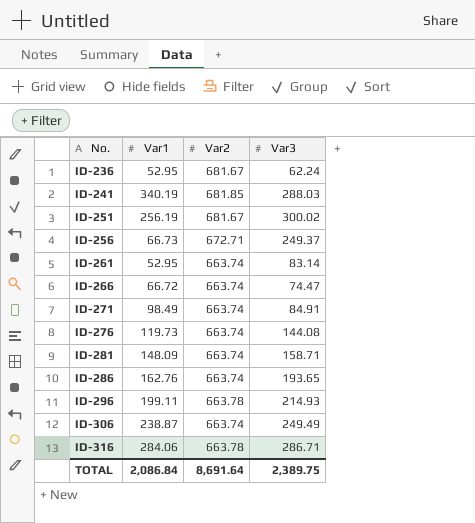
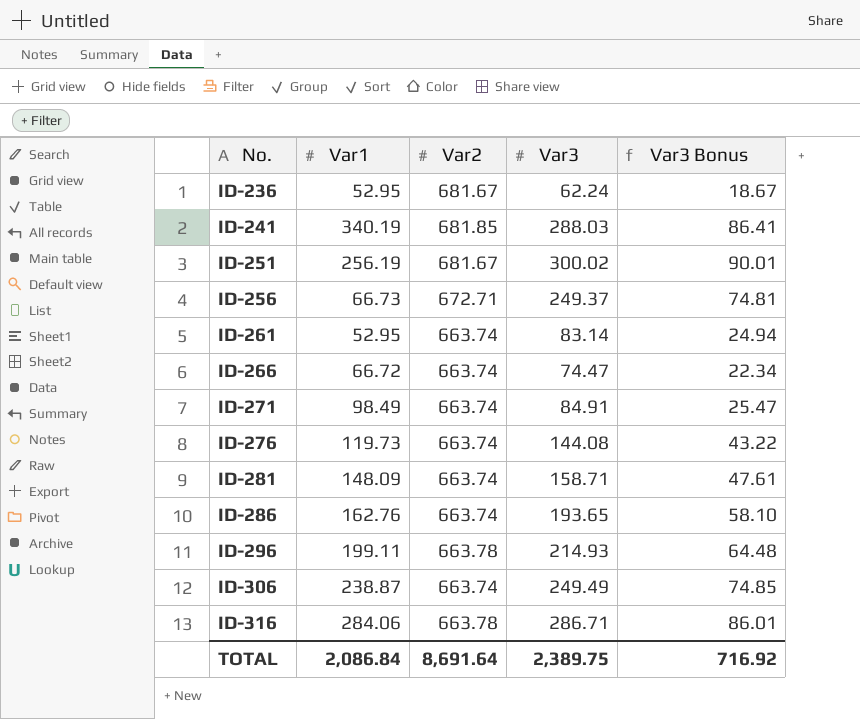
column Var3 Bonus | formula: none -> [Var3] * 0.3

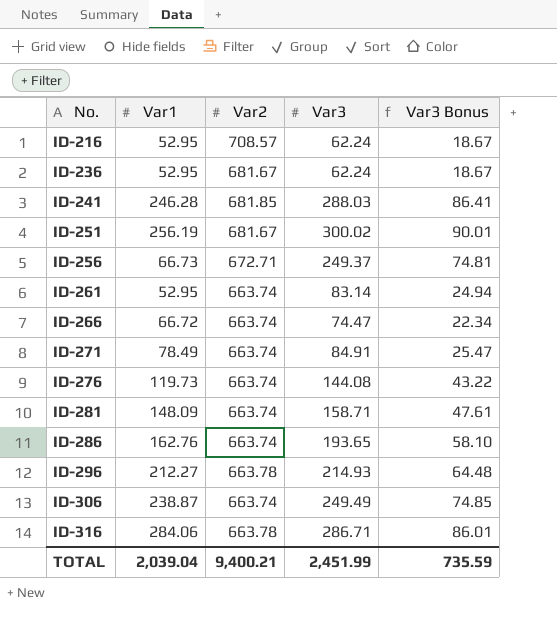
row ID-216: none -> 52.95 | 708.57 | 62.24 | 18.67
ID-241 | Var1: 340.19 -> 246.28
ID-271 | Var1: 98.49 -> 78.49
ID-296 | Var1: 199.11 -> 212.27
TOTAL | Var1: 2,086.84 -> 2,039.04
TOTAL | Var2: 8,691.64 -> 9,400.21
TOTAL | Var3: 2,389.75 -> 2,451.99
TOTAL | Var3 Bonus: 716.92 -> 735.59

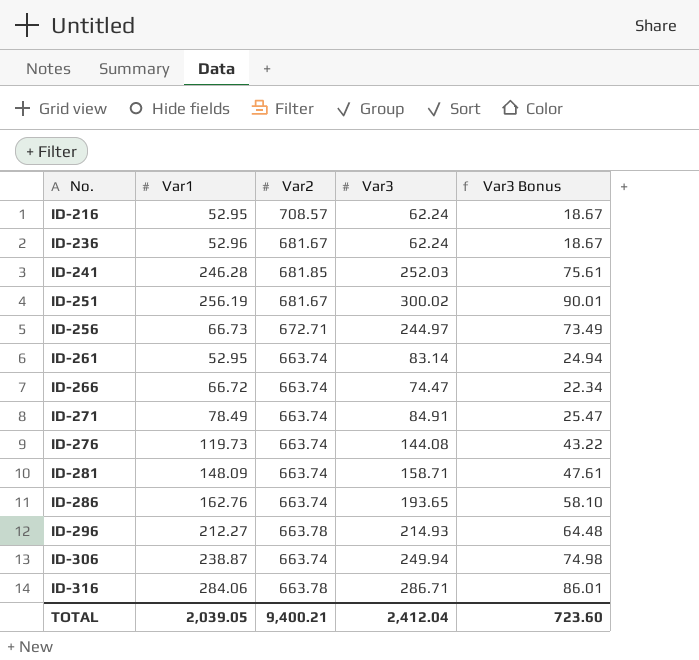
ID-236 | Var1: 52.95 -> 52.96
ID-241 | Var3: 288.03 -> 252.03
ID-241 | Var3 Bonus: 86.41 -> 75.61
ID-256 | Var3: 249.37 -> 244.97
ID-256 | Var3 Bonus: 74.81 -> 73.49
ID-306 | Var3: 249.49 -> 249.94
ID-306 | Var3 Bonus: 74.85 -> 74.98
TOTAL | Var1: 2,039.04 -> 2,039.05
TOTAL | Var3: 2,451.99 -> 2,412.04
TOTAL | Var3 Bonus: 735.59 -> 723.60

